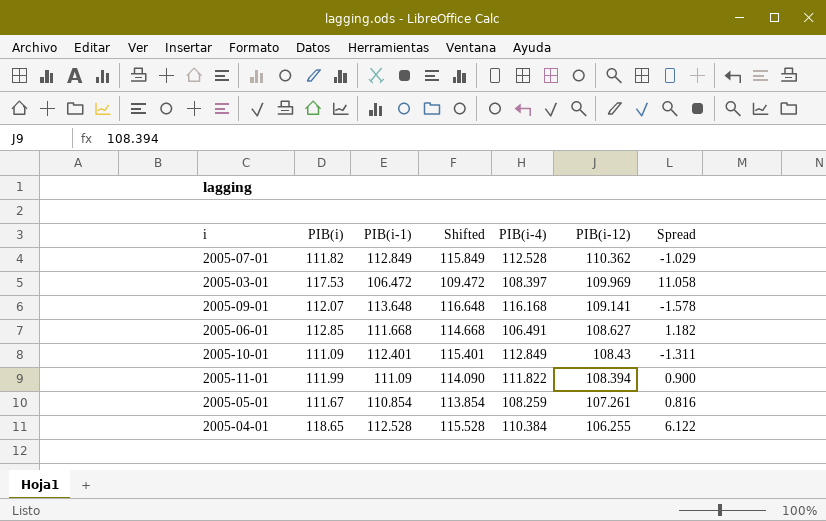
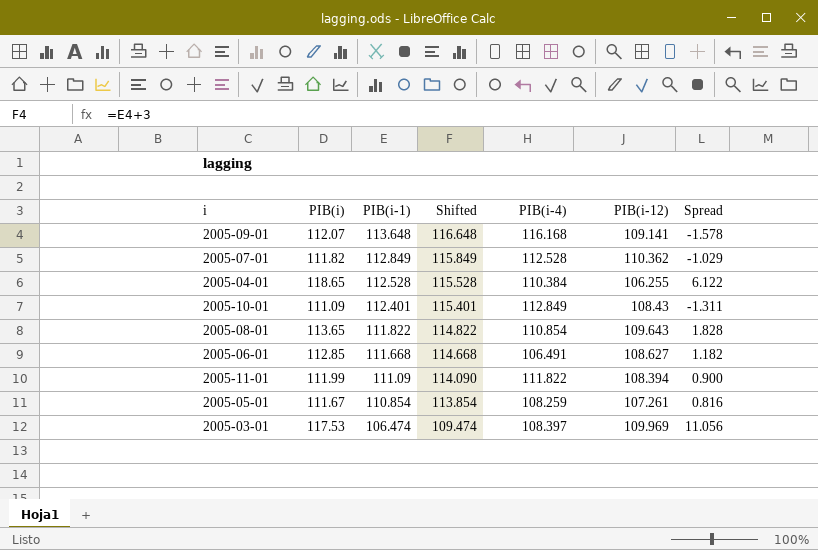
row order: PIB(i-12) descending -> PIB(i-1) descending
row 2005-08-01: none -> 113.65 | 111.822 | 114.822 | 110.854 | 109.643 | 1.828
2005-03-01 | PIB(i-1): 106.472 -> 106.474
2005-03-01 | Shifted: 109.472 -> 109.474
2005-03-01 | Spread: 11.058 -> 11.056

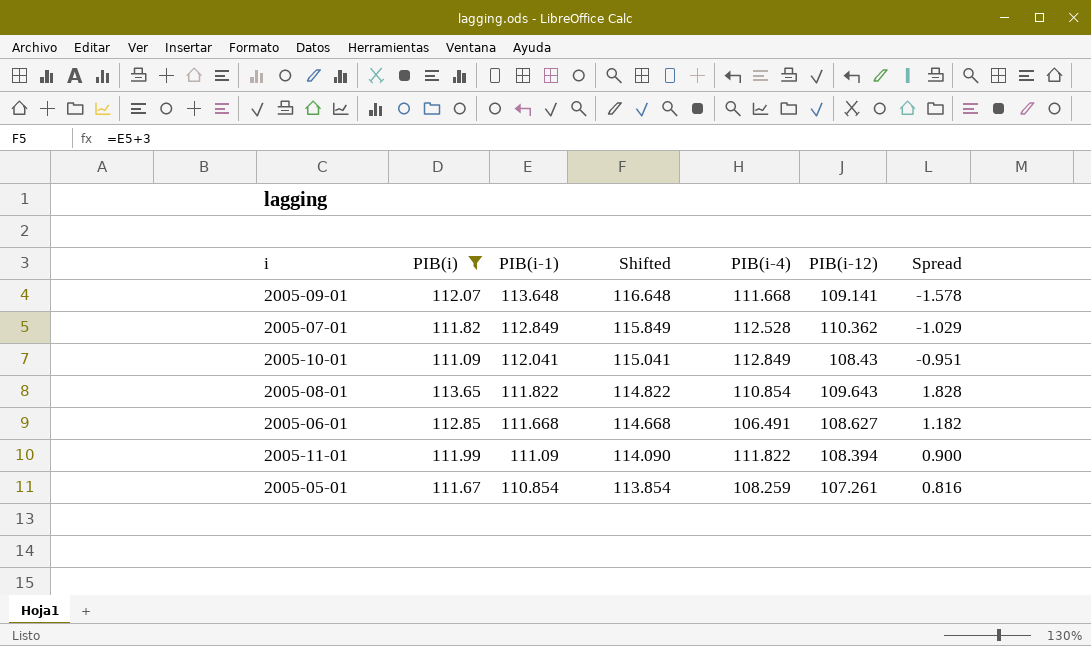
filter: none -> PIB(i) <= 113.65
2005-09-01 | PIB(i-4): 116.168 -> 111.668
2005-10-01 | PIB(i-1): 112.401 -> 112.041
2005-10-01 | Shifted: 115.401 -> 115.041
2005-10-01 | Spread: -1.311 -> -0.951

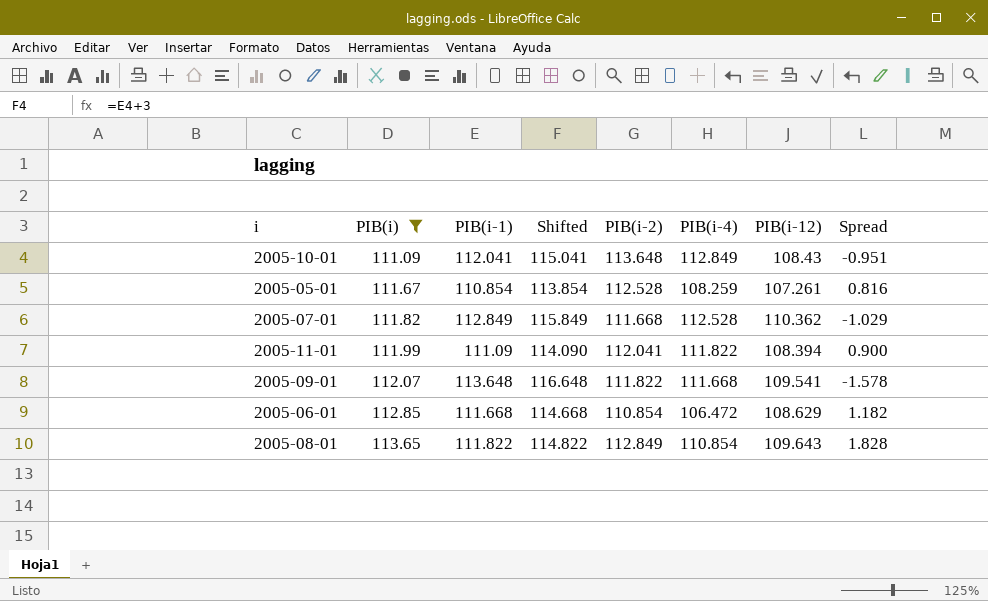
row order: PIB(i-1) descending -> PIB(i) ascending
column PIB(i-2) | position: none -> 5
2005-09-01 | PIB(i-12): 109.141 -> 109.541
2005-06-01 | PIB(i-4): 106.491 -> 106.472
2005-06-01 | PIB(i-12): 108.627 -> 108.629

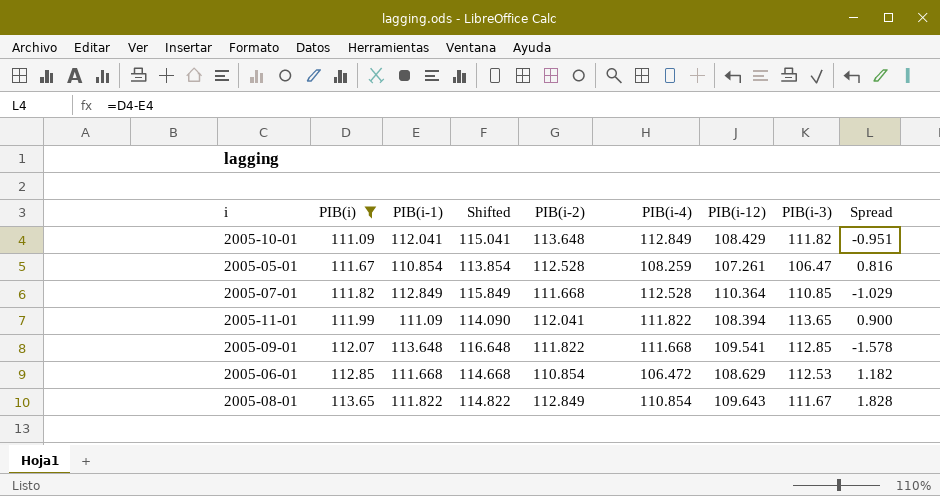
column PIB(i-3) | position: none -> 8
2005-10-01 | PIB(i-12): 108.43 -> 108.429
2005-07-01 | PIB(i-12): 110.362 -> 110.364

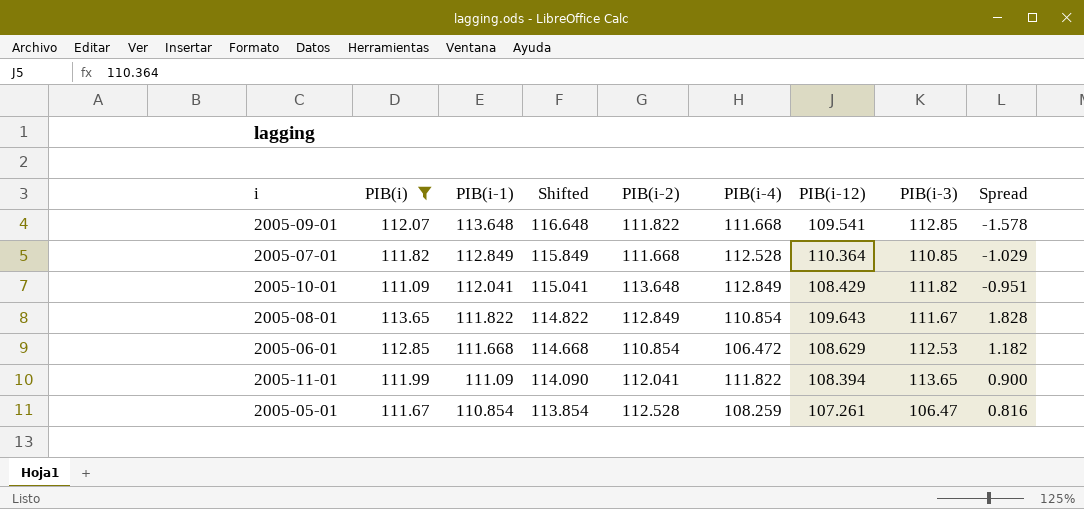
row order: PIB(i) ascending -> PIB(i-1) descending

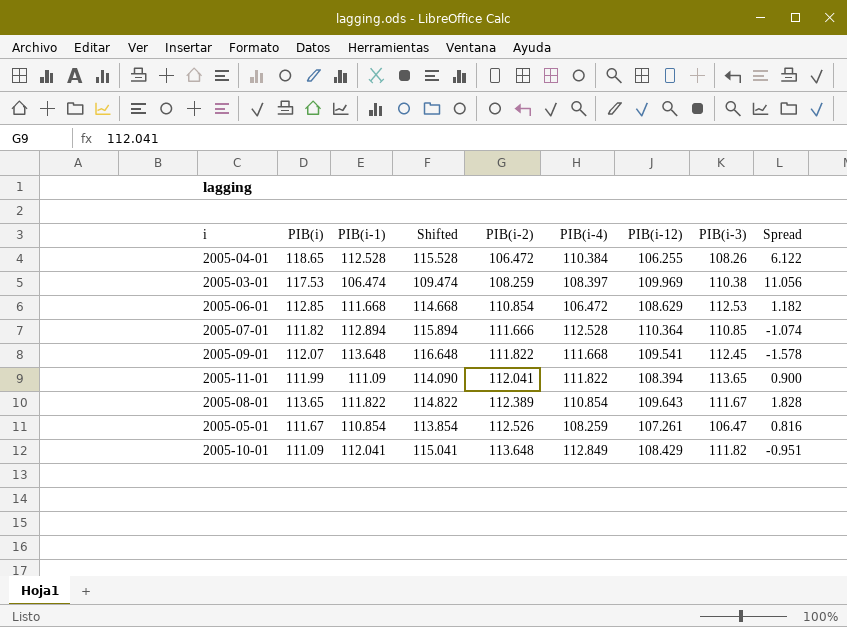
filter: PIB(i) <= 113.65 -> none
row order: PIB(i-1) descending -> PIB(i-2) ascending
2005-07-01 | PIB(i-1): 112.849 -> 112.894
2005-07-01 | Shifted: 115.849 -> 115.894
2005-07-01 | PIB(i-2): 111.668 -> 111.666
2005-07-01 | Spread: -1.029 -> -1.074
2005-09-01 | PIB(i-3): 112.85 -> 112.45
2005-08-01 | PIB(i-2): 112.849 -> 112.389
2005-05-01 | PIB(i-2): 112.528 -> 112.526

